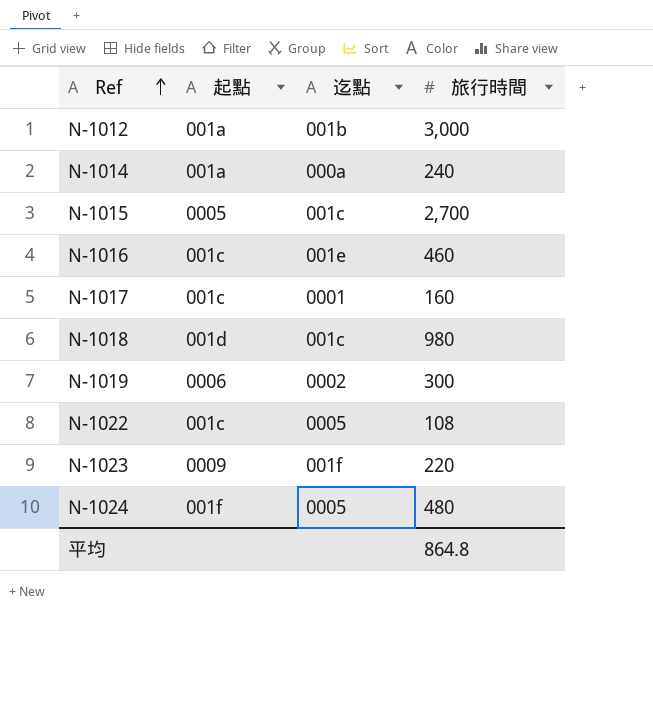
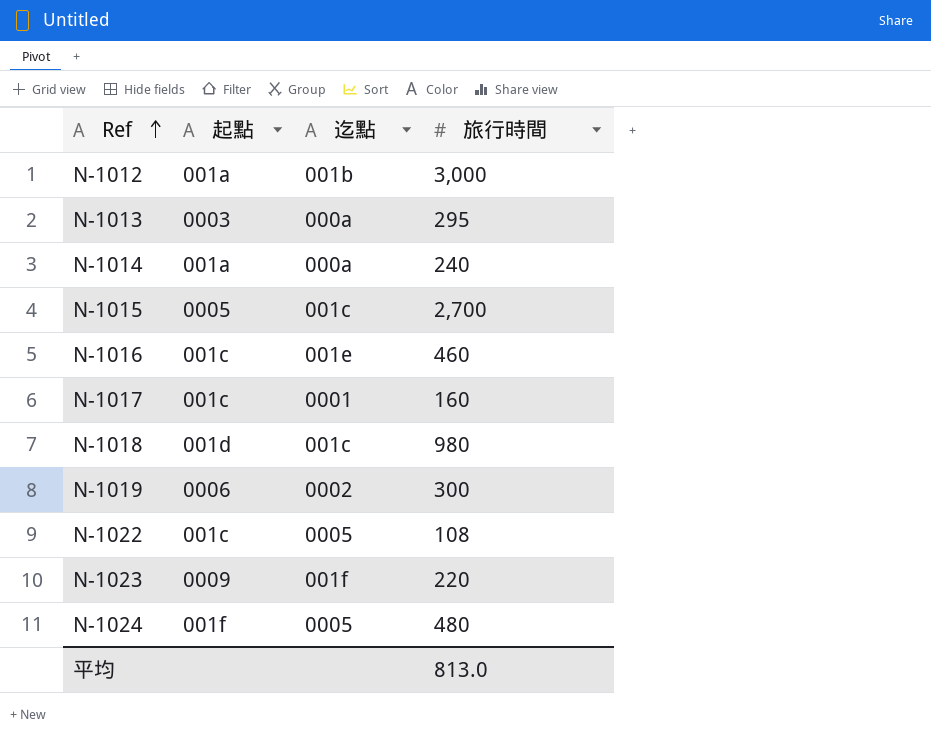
row N-1013: none -> 0003 | 000a | 295
平均 | 旅行時間: 864.8 -> 813.0

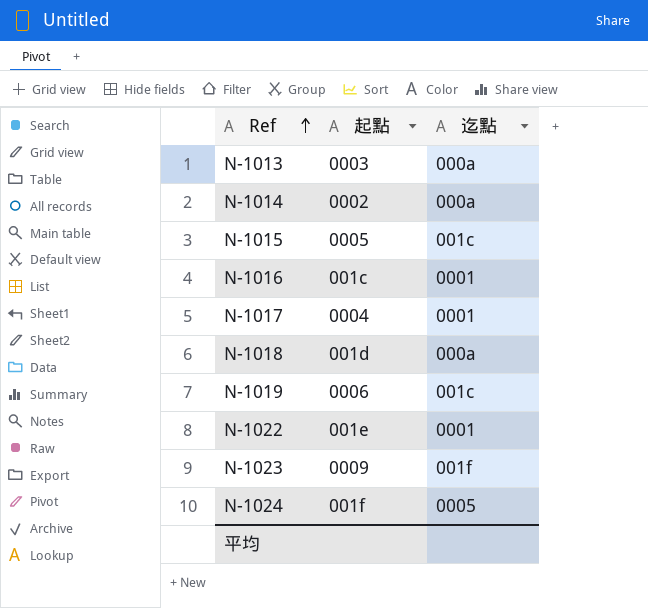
column 旅行時間 | position: 4 -> none
row N-1012: 001a | 001b | 3,000 -> none
N-1014 | 起點: 001a -> 0002
N-1016 | 迄點: 001e -> 0001
N-1017 | 起點: 001c -> 0004
N-1018 | 迄點: 001c -> 000a
N-1019 | 迄點: 0002 -> 001c
N-1022 | 起點: 001c -> 001e
N-1022 | 迄點: 0005 -> 0001

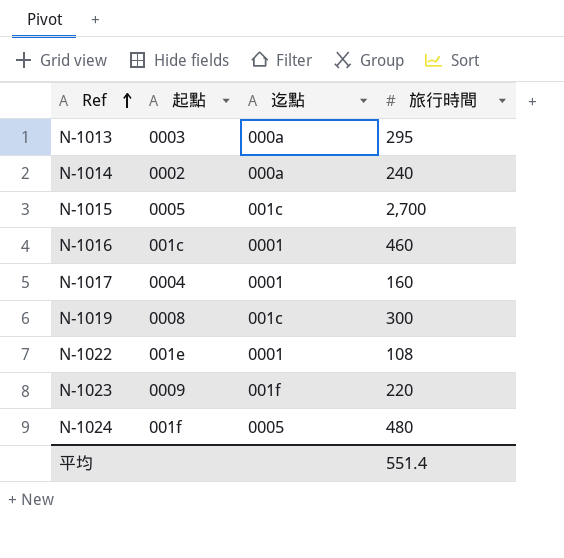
column 旅行時間 | position: none -> 4
row N-1018: 001d | 000a -> none
N-1019 | 起點: 0006 -> 0008

